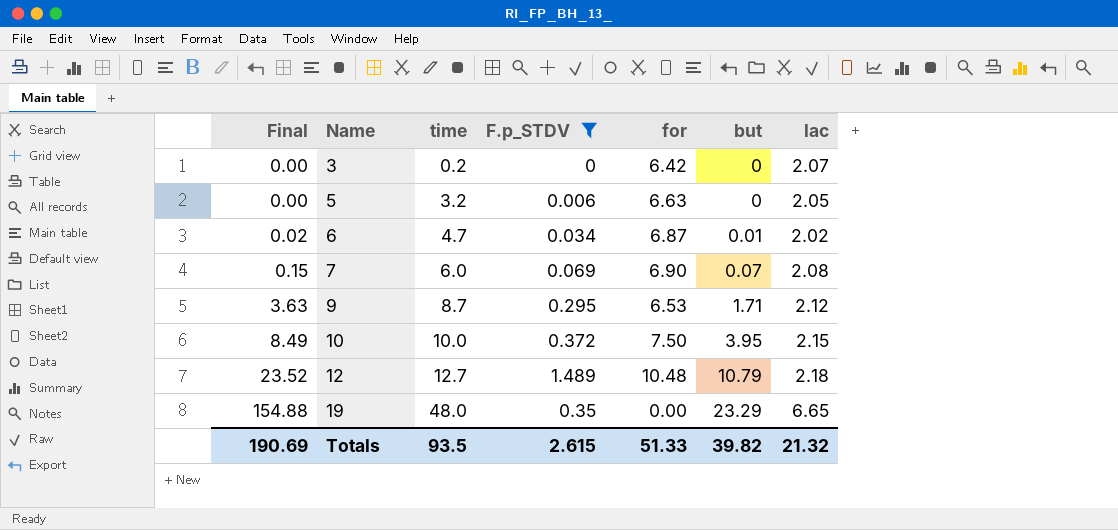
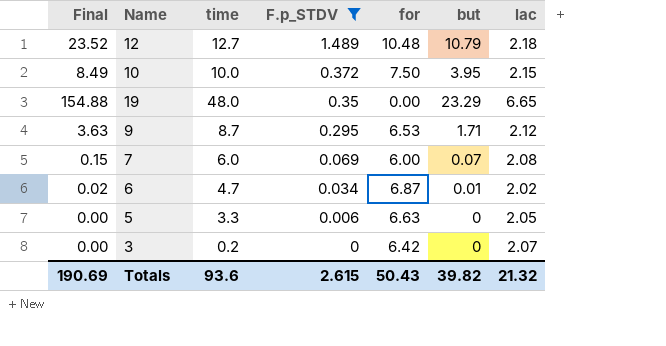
row order: Final ascending -> F.p_STDV descending
7 | for: 6.90 -> 6.00
5 | time: 3.2 -> 3.3
Totals | time: 93.5 -> 93.6
Totals | for: 51.33 -> 50.43

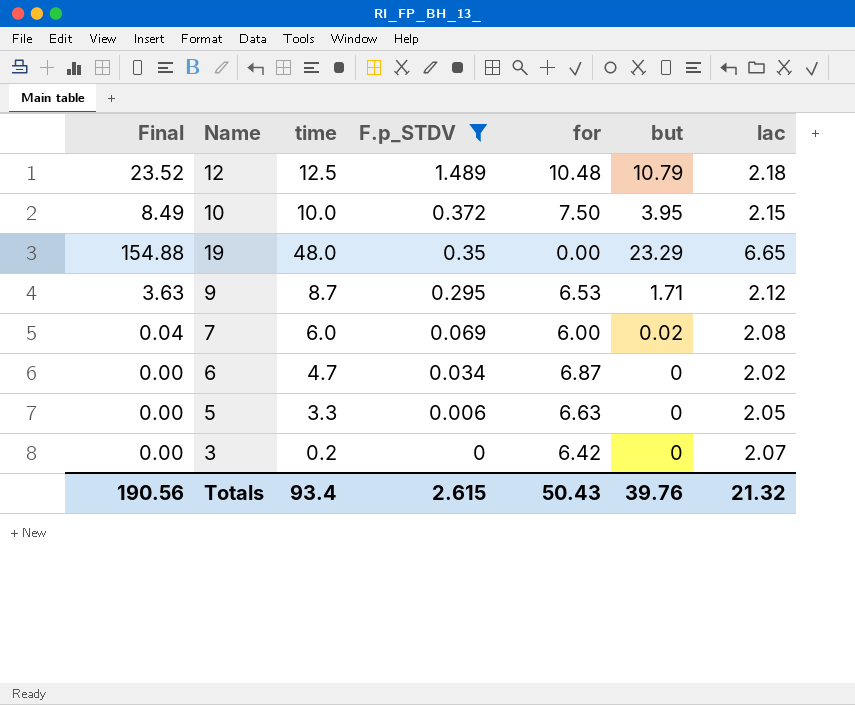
12 | time: 12.7 -> 12.5
7 | Final: 0.15 -> 0.04
7 | but: 0.07 -> 0.02
6 | Final: 0.02 -> 0.00
6 | but: 0.01 -> 0
Totals | Final: 190.69 -> 190.56
Totals | time: 93.6 -> 93.4
Totals | but: 39.82 -> 39.76

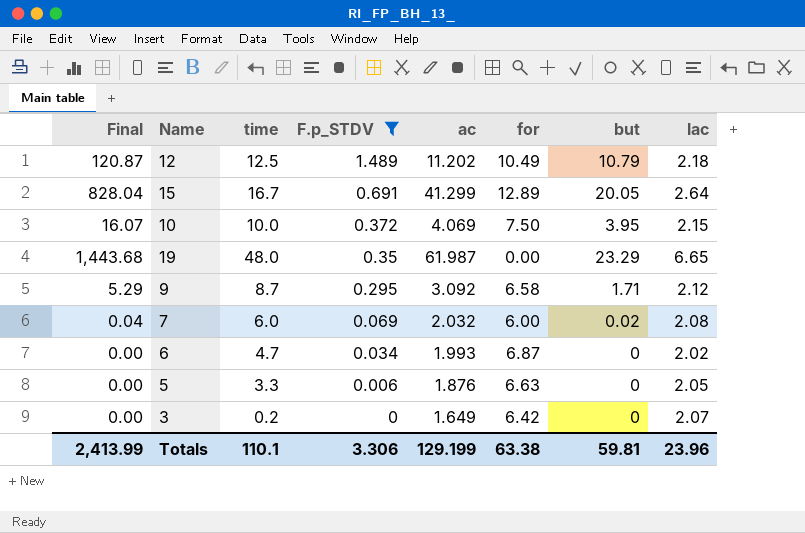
column Final | formula: [but] * [lac] -> [ac] * [but]
column ac | position: none -> 5
12 | for: 10.48 -> 10.49
row 15: none -> 828.04 | 16.7 | 0.691 | 41.299 | 12.89 | 20.05 | 2.64
9 | for: 6.53 -> 6.58
Totals | Final: 190.56 -> 2,413.99
Totals | time: 93.4 -> 110.1
Totals | F.p_STDV: 2.615 -> 3.306
Totals | for: 50.43 -> 63.38
Totals | but: 39.76 -> 59.81
Totals | lac: 21.32 -> 23.96

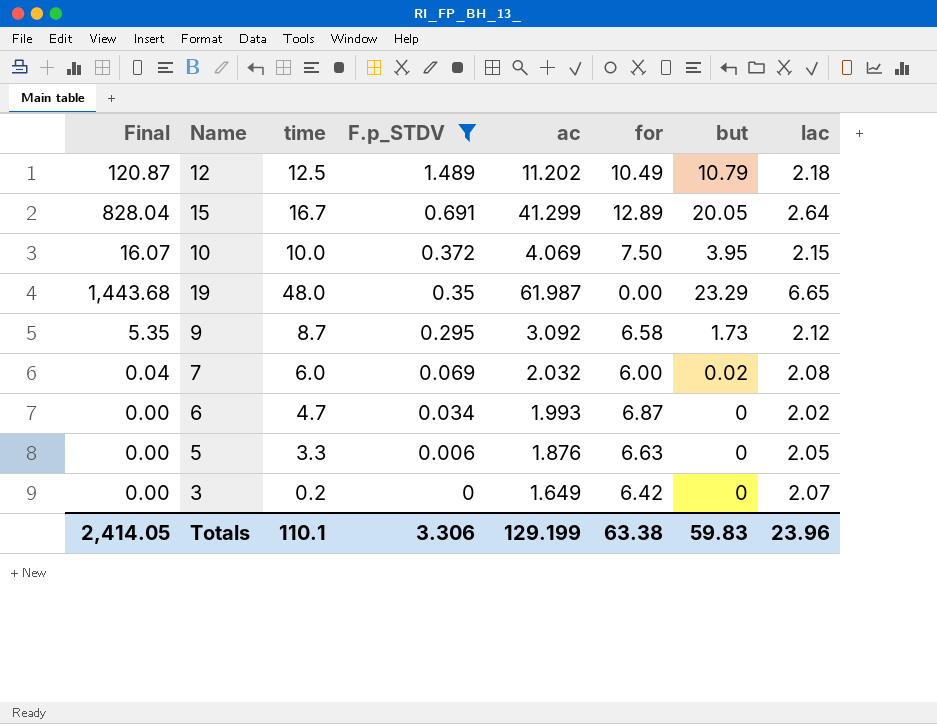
9 | Final: 5.29 -> 5.35
9 | but: 1.71 -> 1.73
Totals | Final: 2,413.99 -> 2,414.05
Totals | but: 59.81 -> 59.83

